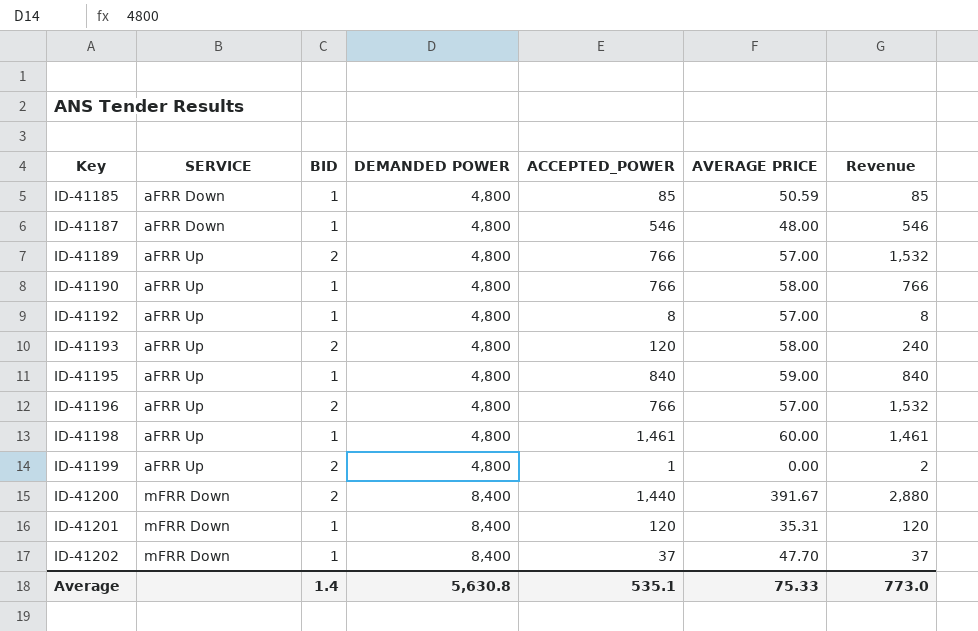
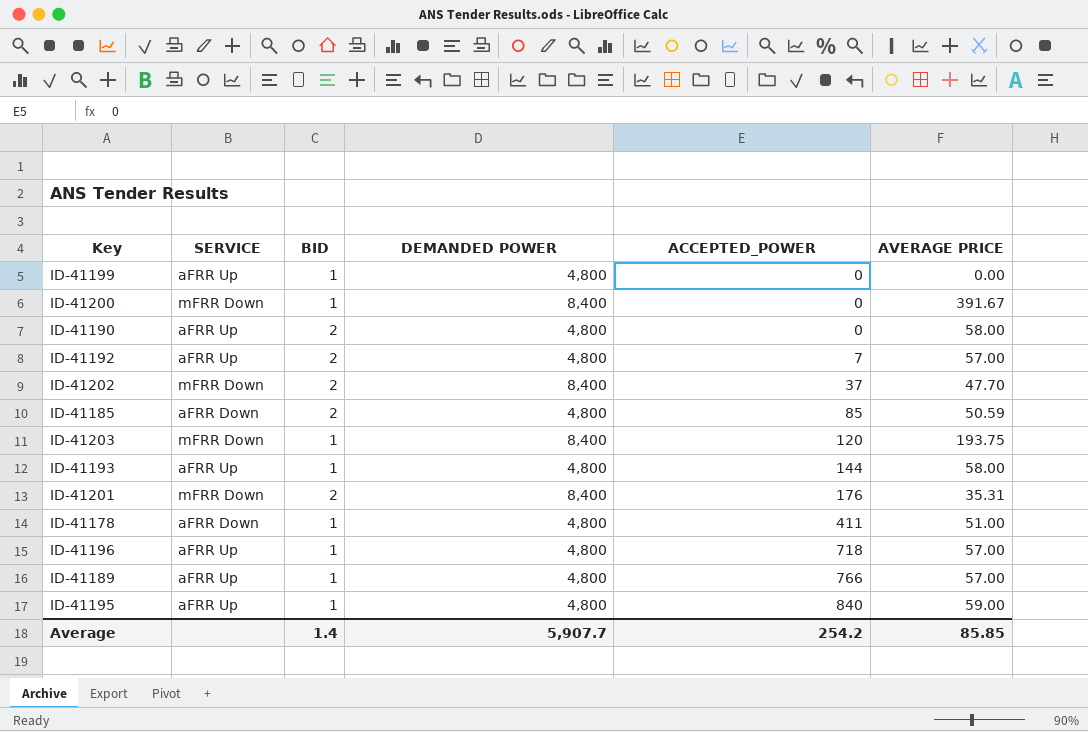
row order: Key ascending -> ACCEPTED_POWER ascending
column Revenue | formula: [BID] * [ACCEPTED_POWER] -> none
row ID-41187: aFRR Down | 1 | 4,800 | 546 | 48.00 | 546 -> none
row ID-41198: aFRR Up | 1 | 4,800 | 1,461 | 60.00 | 1,461 -> none
ID-41199 | BID: 2 -> 1
ID-41199 | ACCEPTED_POWER: 1 -> 0
ID-41200 | BID: 2 -> 1
ID-41200 | ACCEPTED_POWER: 1,440 -> 0
ID-41190 | BID: 1 -> 2
ID-41190 | ACCEPTED_POWER: 766 -> 0
ID-41192 | BID: 1 -> 2
ID-41192 | ACCEPTED_POWER: 8 -> 7
ID-41202 | BID: 1 -> 2
ID-41185 | BID: 1 -> 2
row ID-41203: none -> mFRR Down | 1 | 8,400 | 120 | 193.75
ID-41193 | BID: 2 -> 1
ID-41193 | ACCEPTED_POWER: 120 -> 144
ID-41201 | BID: 1 -> 2
ID-41201 | ACCEPTED_POWER: 120 -> 176
row ID-41178: none -> aFRR Down | 1 | 4,800 | 411 | 51.00
ID-41196 | BID: 2 -> 1
ID-41196 | ACCEPTED_POWER: 766 -> 718
ID-41189 | BID: 2 -> 1
Average | DEMANDED POWER: 5,630.8 -> 5,907.7
Average | ACCEPTED_POWER: 535.1 -> 254.2
Average | AVERAGE PRICE: 75.33 -> 85.85

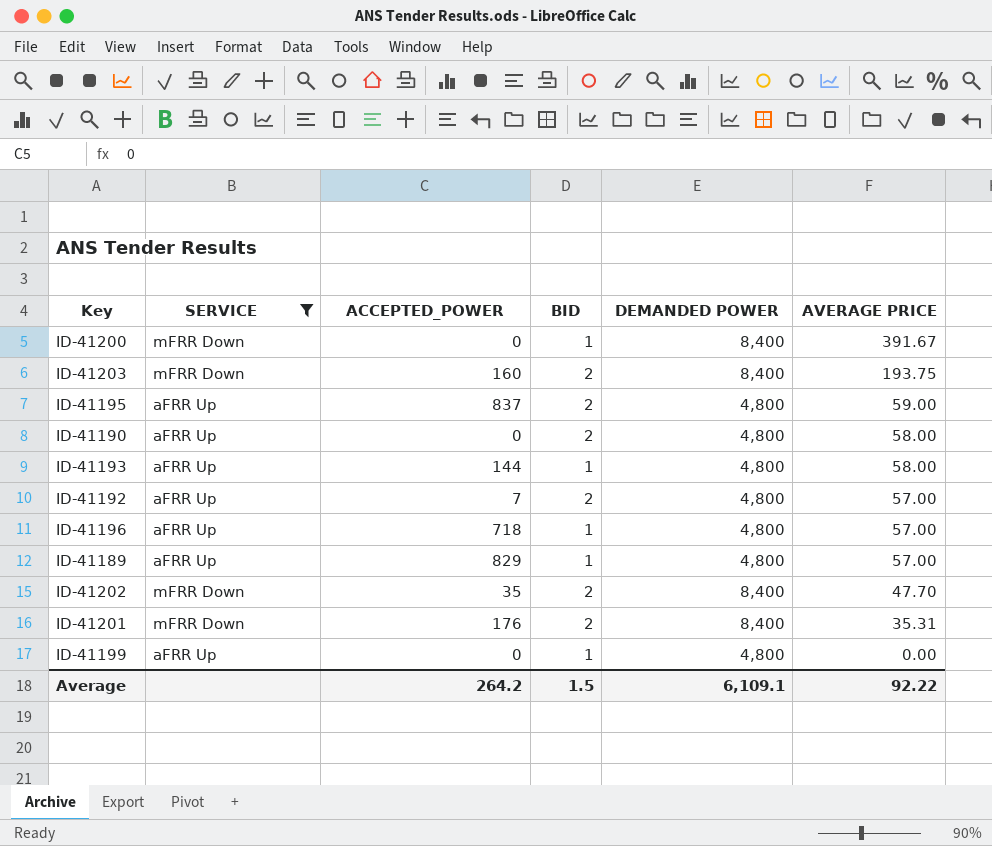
filter: none -> SERVICE != aFRR Down
row order: ACCEPTED_POWER ascending -> AVERAGE PRICE descending
column ACCEPTED_POWER | position: 5 -> 3
ID-41203 | ACCEPTED_POWER: 120 -> 160
ID-41203 | BID: 1 -> 2
ID-41195 | ACCEPTED_POWER: 840 -> 837
ID-41195 | BID: 1 -> 2
ID-41189 | ACCEPTED_POWER: 766 -> 829
ID-41202 | ACCEPTED_POWER: 37 -> 35
Average | ACCEPTED_POWER: 254.2 -> 264.2
Average | BID: 1.4 -> 1.5
Average | DEMANDED POWER: 5,907.7 -> 6,109.1
Average | AVERAGE PRICE: 85.85 -> 92.22

